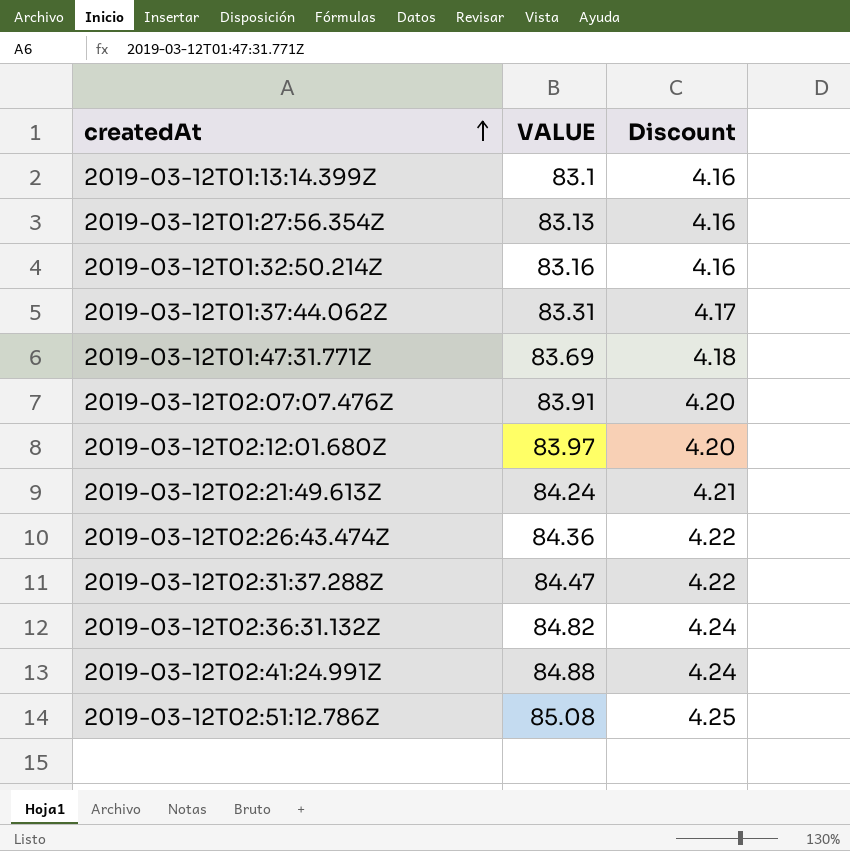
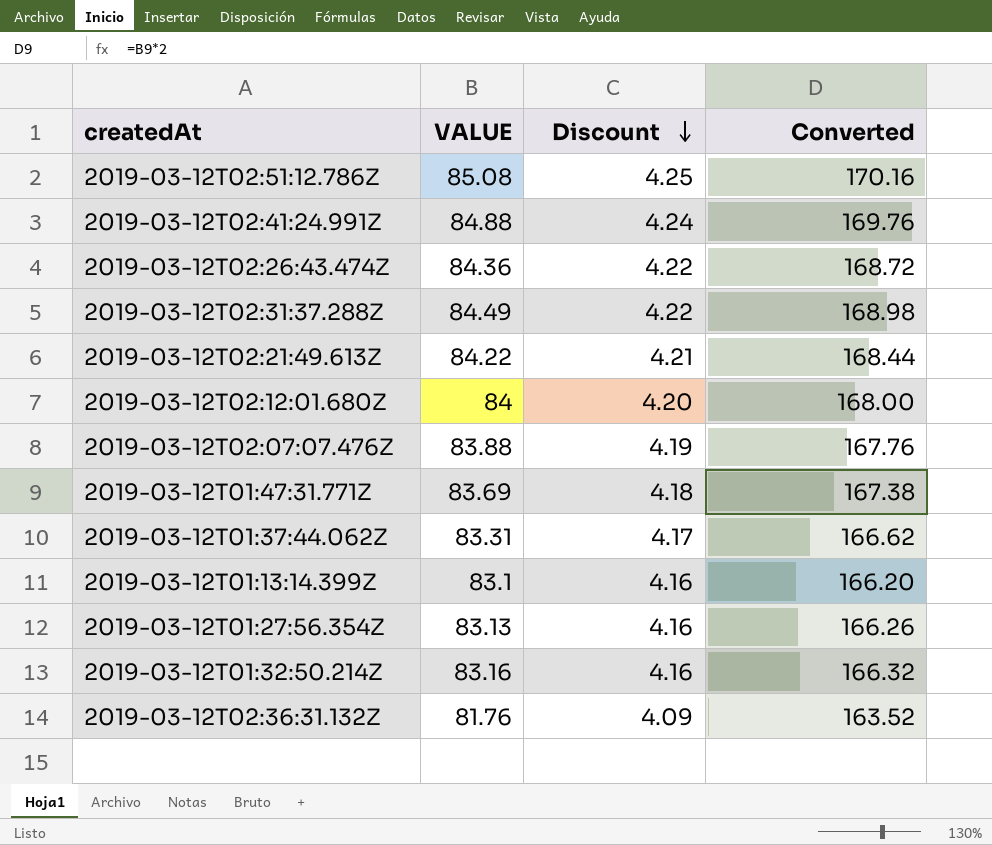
row order: createdAt ascending -> Discount descending
column Converted | formula: none -> [VALUE] * 2
2019-03-12T02:31:37.288Z | VALUE: 84.47 -> 84.49
2019-03-12T02:21:49.613Z | VALUE: 84.24 -> 84.22
2019-03-12T02:12:01.680Z | VALUE: 83.97 -> 84
2019-03-12T02:07:07.476Z | VALUE: 83.91 -> 83.88
2019-03-12T02:07:07.476Z | Discount: 4.20 -> 4.19
2019-03-12T02:36:31.132Z | VALUE: 84.82 -> 81.76
2019-03-12T02:36:31.132Z | Discount: 4.24 -> 4.09

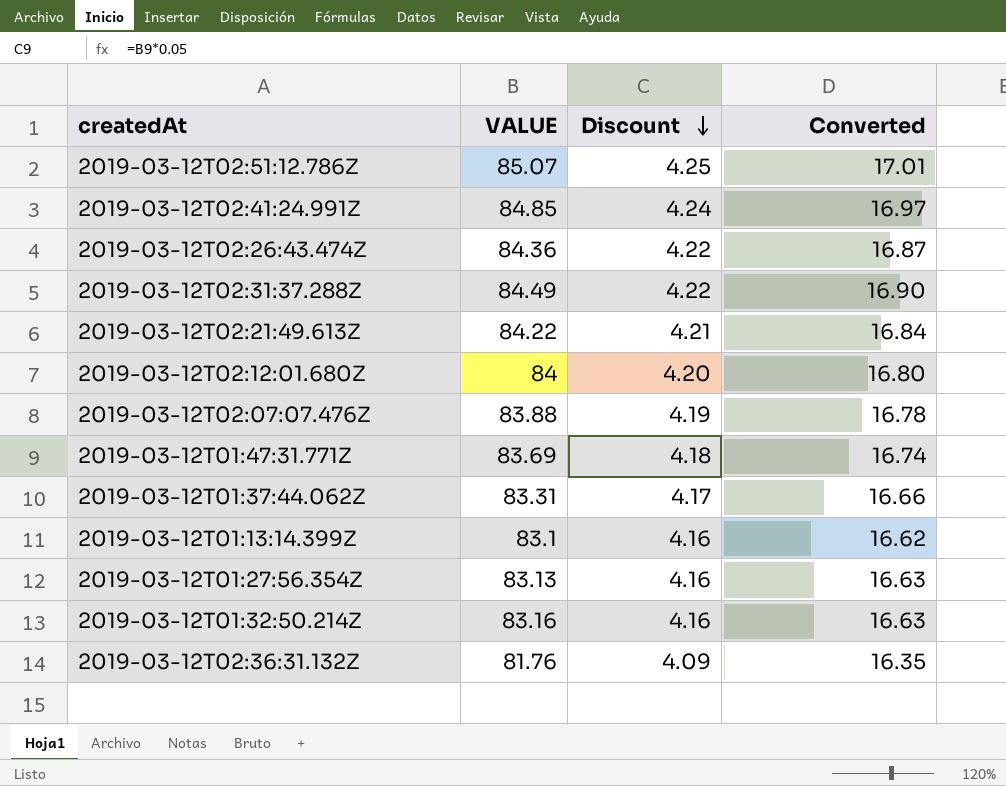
column Converted | formula: [VALUE] * 2 -> [VALUE] * 0.2
2019-03-12T02:51:12.786Z | VALUE: 85.08 -> 85.07
2019-03-12T02:41:24.991Z | VALUE: 84.88 -> 84.85

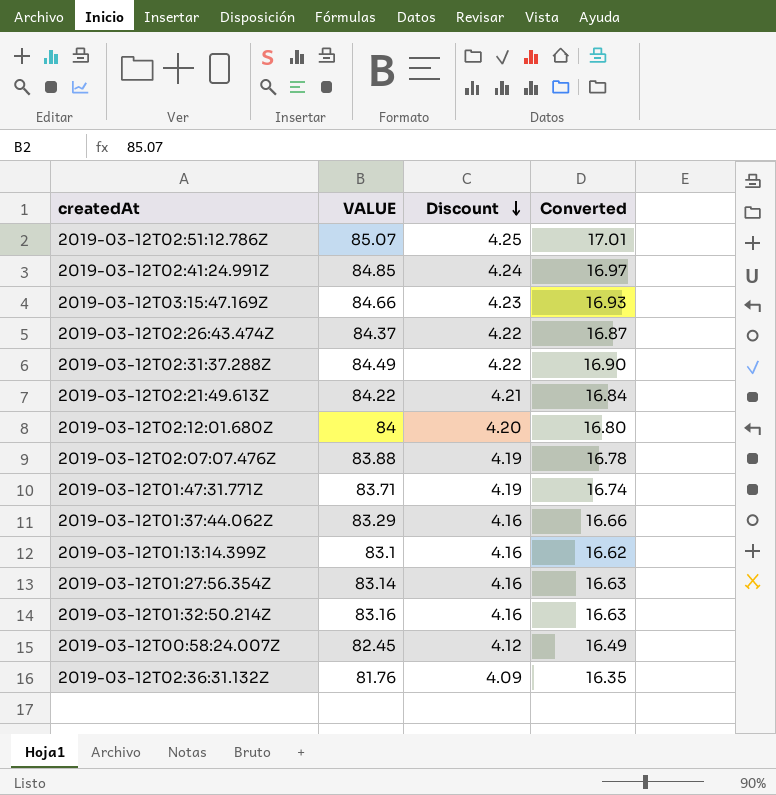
row 2019-03-12T03:15:47.169Z: none -> 84.66 | 4.23 | 16.93
2019-03-12T02:26:43.474Z | VALUE: 84.36 -> 84.37
2019-03-12T01:47:31.771Z | VALUE: 83.69 -> 83.71
2019-03-12T01:47:31.771Z | Discount: 4.18 -> 4.19
2019-03-12T01:37:44.062Z | VALUE: 83.31 -> 83.29
2019-03-12T01:37:44.062Z | Discount: 4.17 -> 4.16
2019-03-12T01:27:56.354Z | VALUE: 83.13 -> 83.14
row 2019-03-12T00:58:24.007Z: none -> 82.45 | 4.12 | 16.49

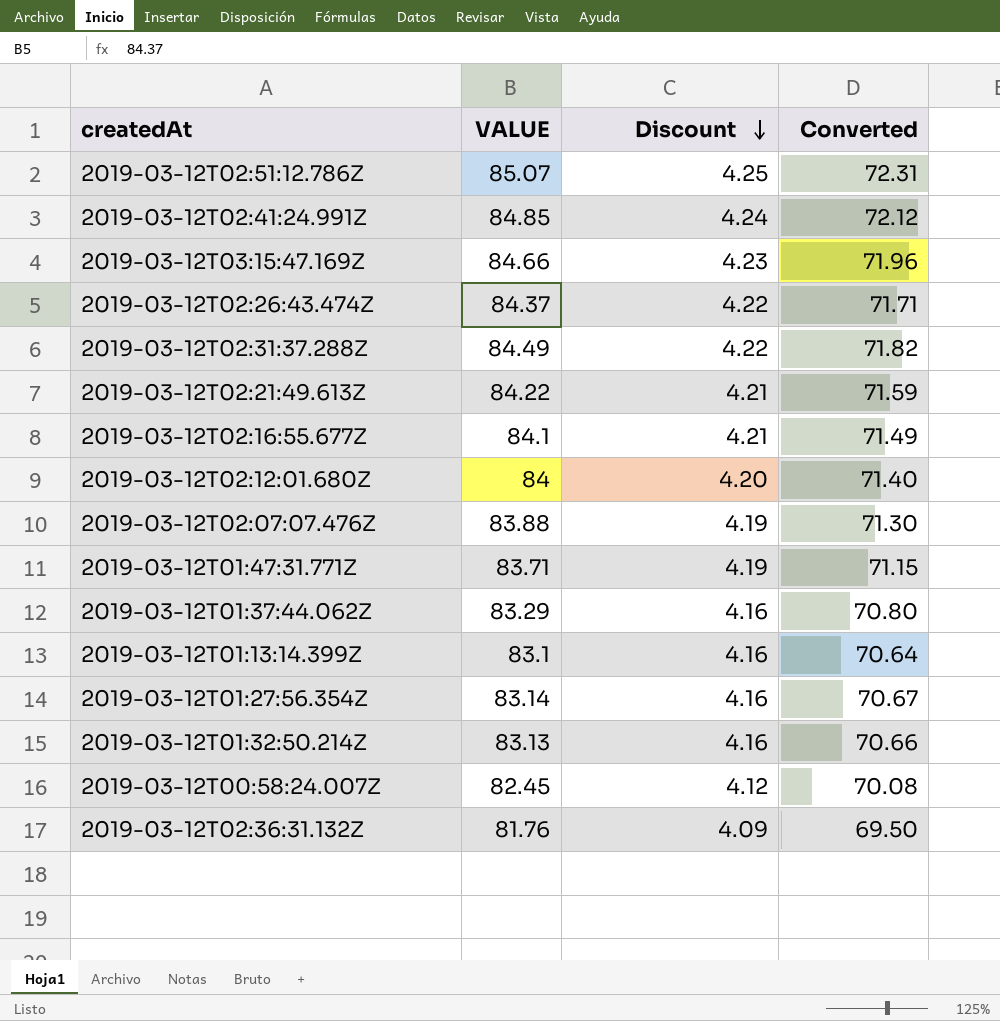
column Converted | formula: [VALUE] * 0.2 -> [VALUE] * 0.85
row 2019-03-12T02:16:55.677Z: none -> 84.1 | 4.21 | 71.49
2019-03-12T01:32:50.214Z | VALUE: 83.16 -> 83.13

